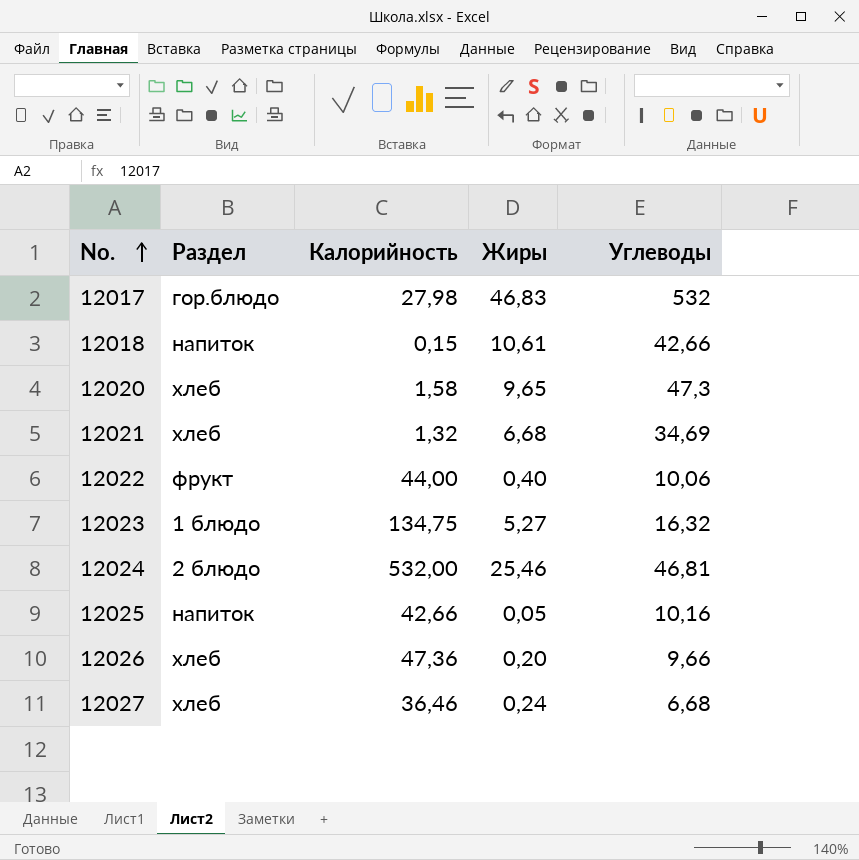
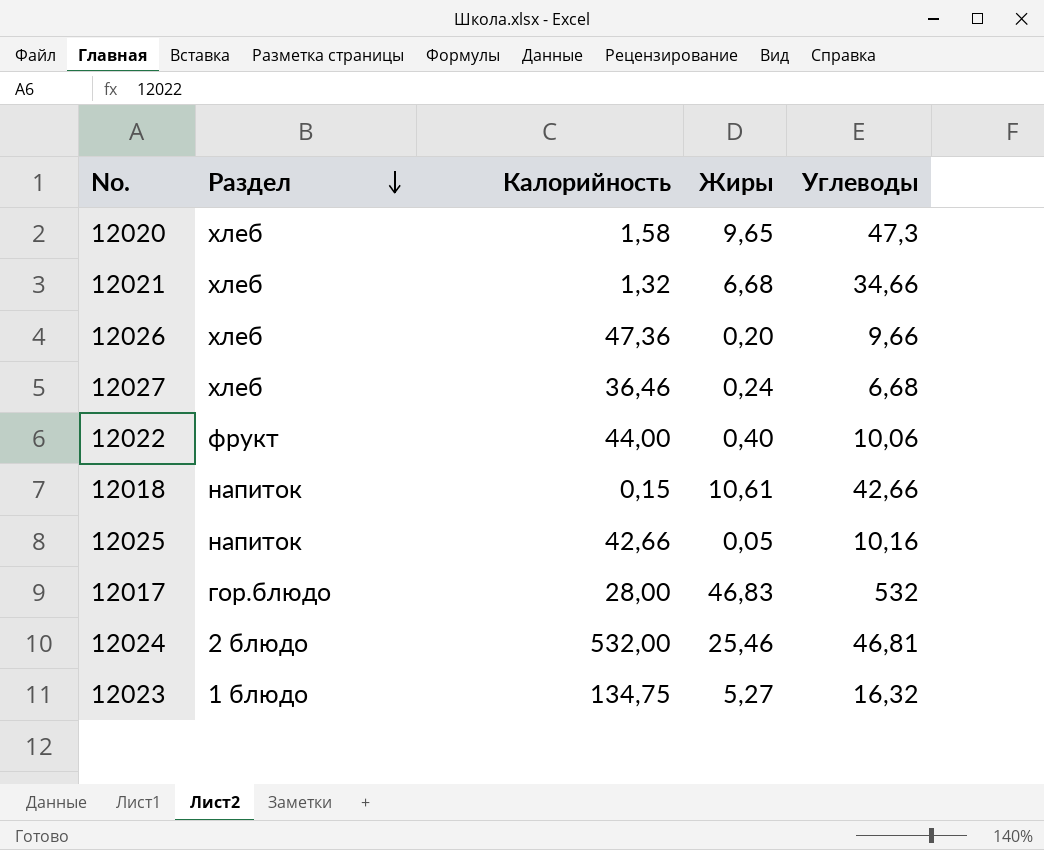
row order: No. ascending -> Раздел descending
12021 | Углеводы: 34,69 -> 34,66
12017 | Калорийность: 27,98 -> 28,00

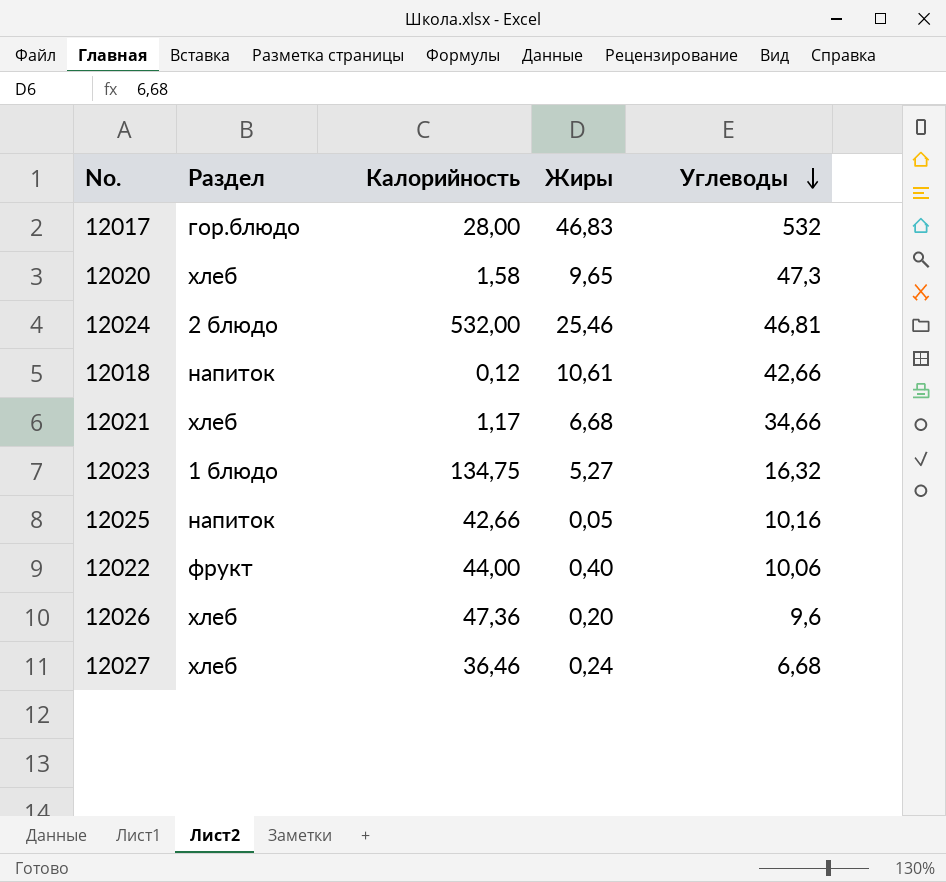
row order: Раздел descending -> Углеводы descending
12018 | Калорийность: 0,15 -> 0,12
12021 | Калорийность: 1,32 -> 1,17
12026 | Углеводы: 9,66 -> 9,6

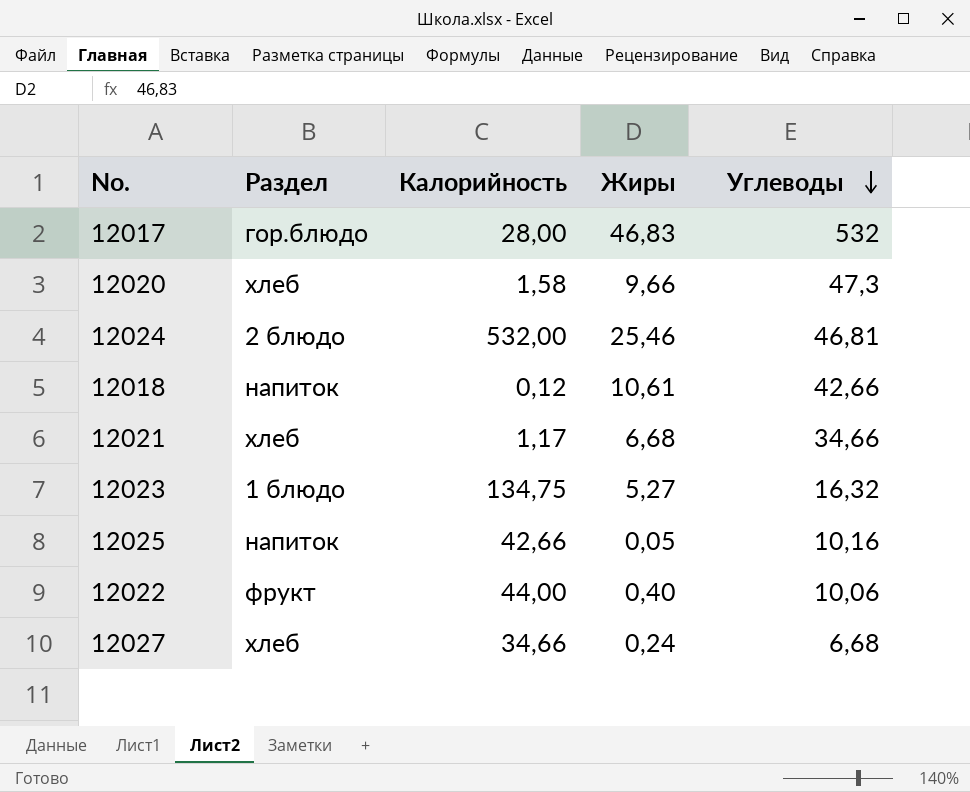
row 12026: хлеб | 47,36 | 0,20 | 9,6 -> none
12020 | Жиры: 9,65 -> 9,66
12027 | Калорийность: 36,46 -> 34,66

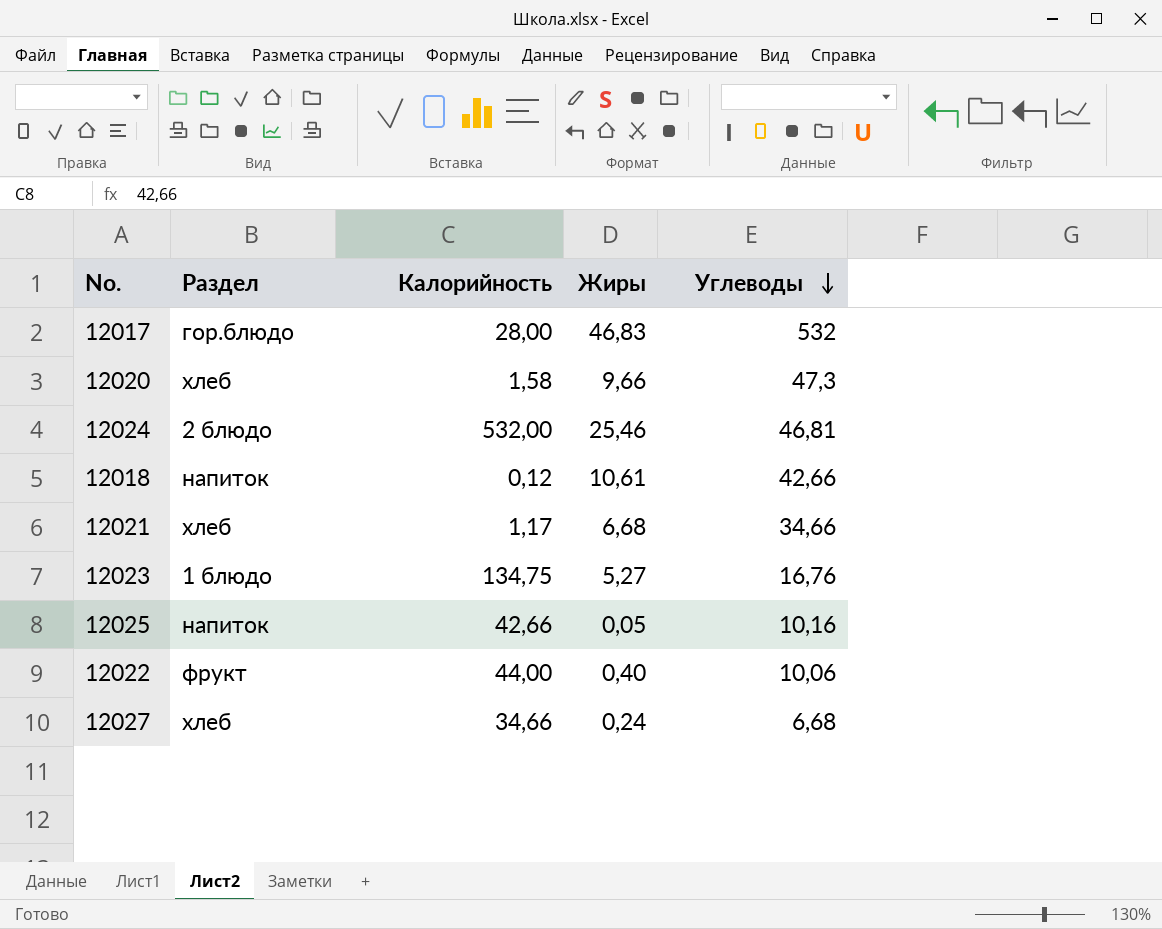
12023 | Углеводы: 16,32 -> 16,76

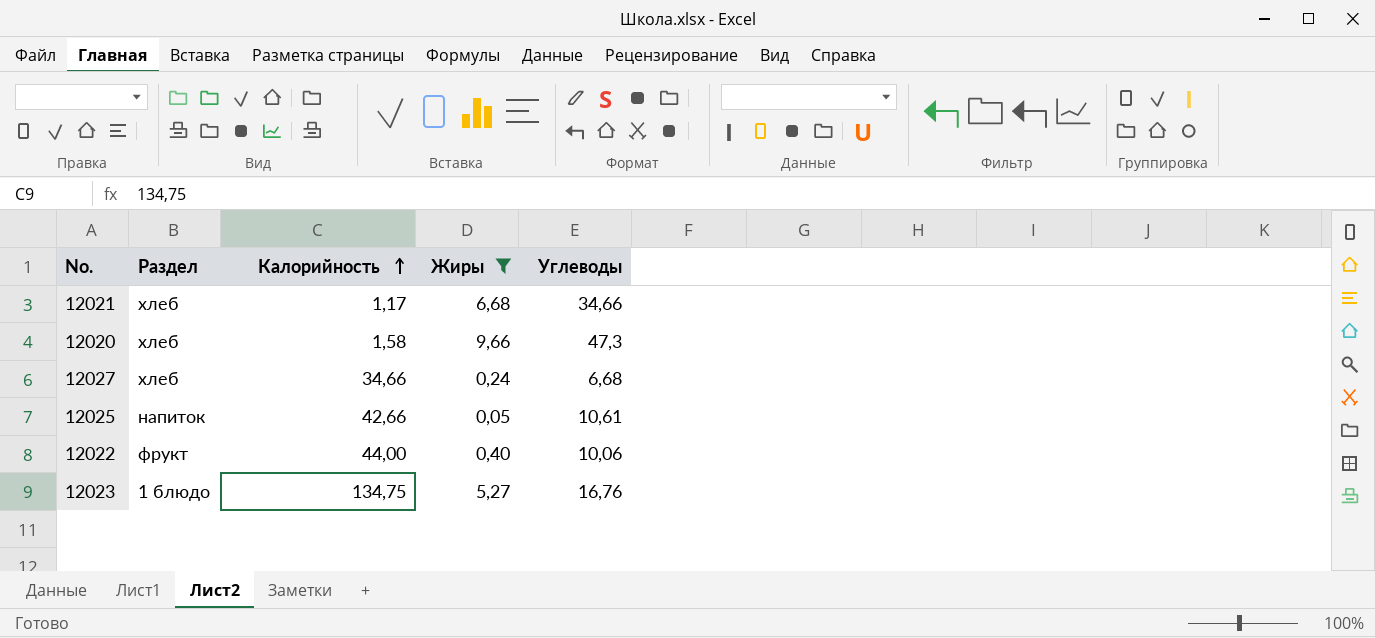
filter: none -> Жиры <= 9,66
row order: Углеводы descending -> Калорийность ascending
12025 | Углеводы: 10,16 -> 10,61

